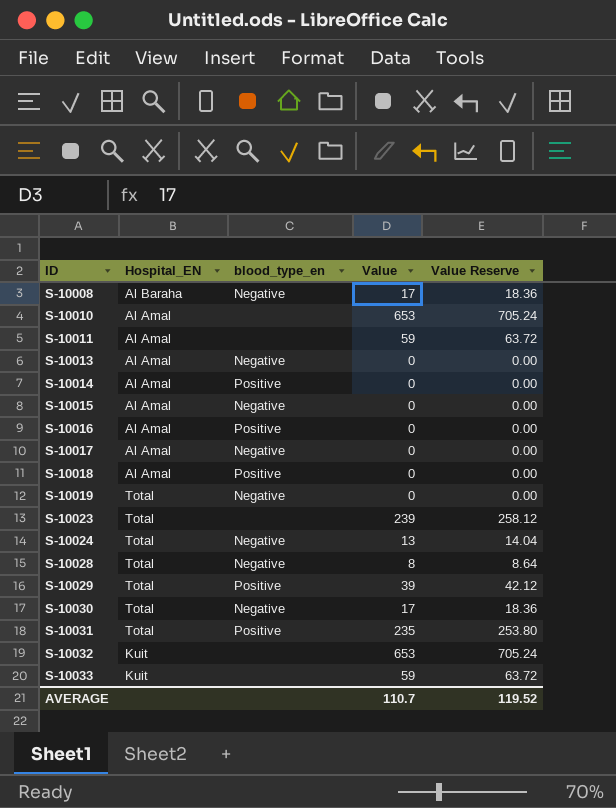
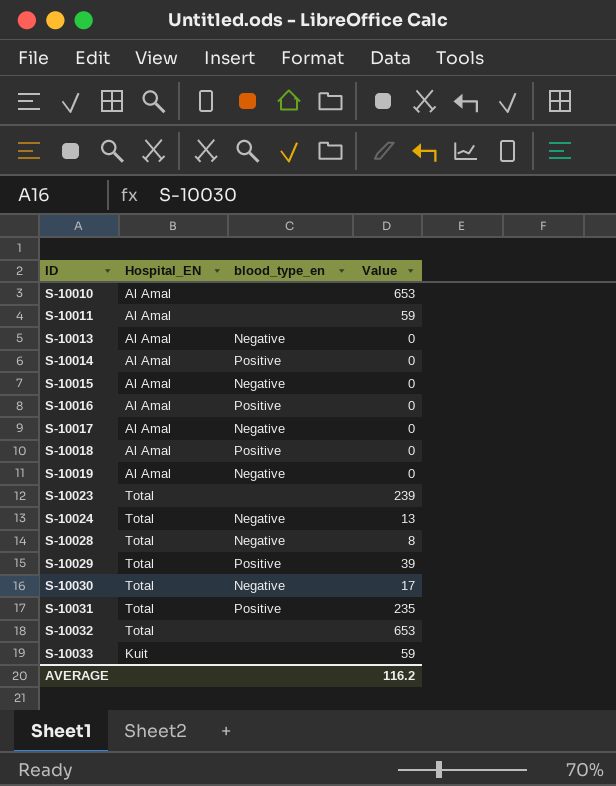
column Value Reserve | formula: [Value] * 1.08 -> none
row S-10008: Al Baraha | Negative | 17 | 18.36 -> none
S-10019 | Hospital_EN: Total -> Al Amal
S-10032 | Hospital_EN: Kuit -> Total
AVERAGE | Value: 110.7 -> 116.2

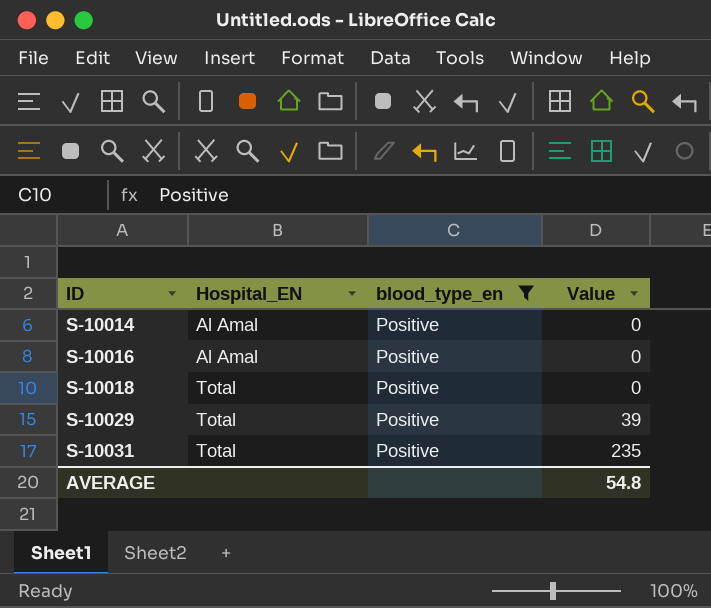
filter: none -> blood_type_en = Positive
S-10018 | Hospital_EN: Al Amal -> Total
AVERAGE | Value: 116.2 -> 54.8

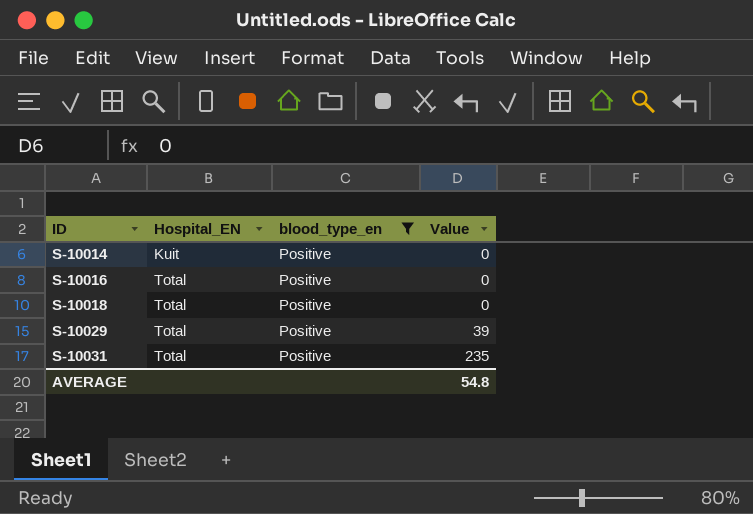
S-10014 | Hospital_EN: Al Amal -> Kuit
S-10016 | Hospital_EN: Al Amal -> Total

